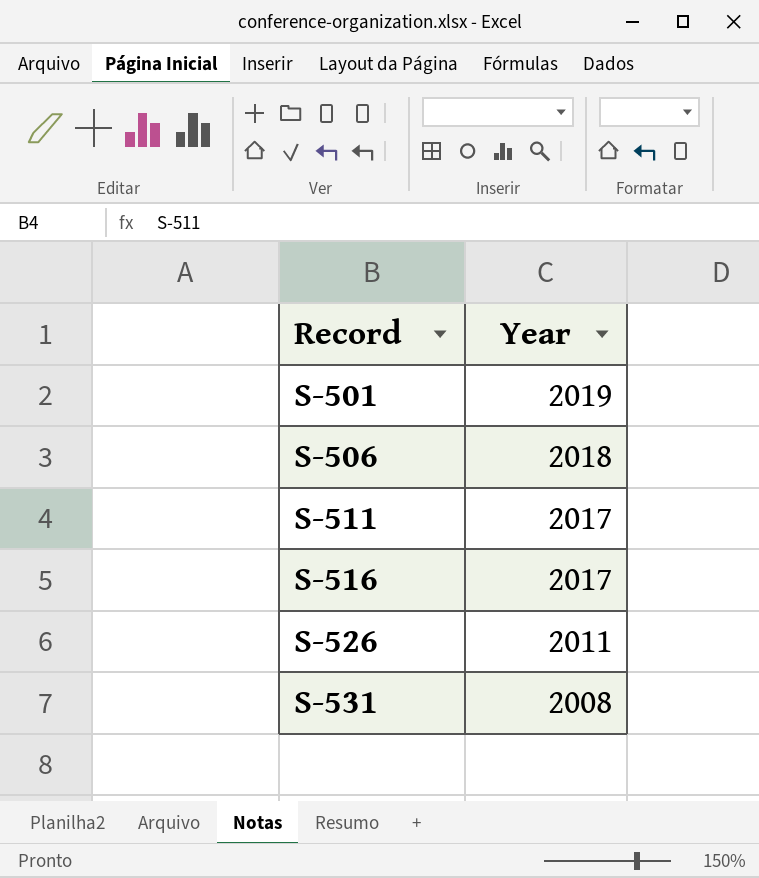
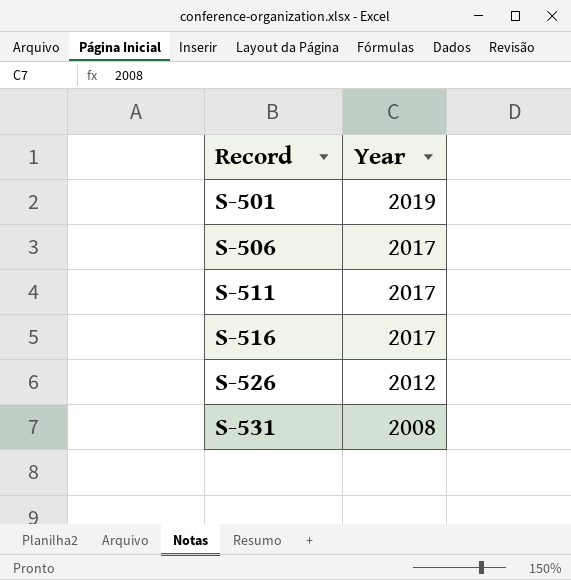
S-506 | Year: 2018 -> 2017
S-526 | Year: 2011 -> 2012

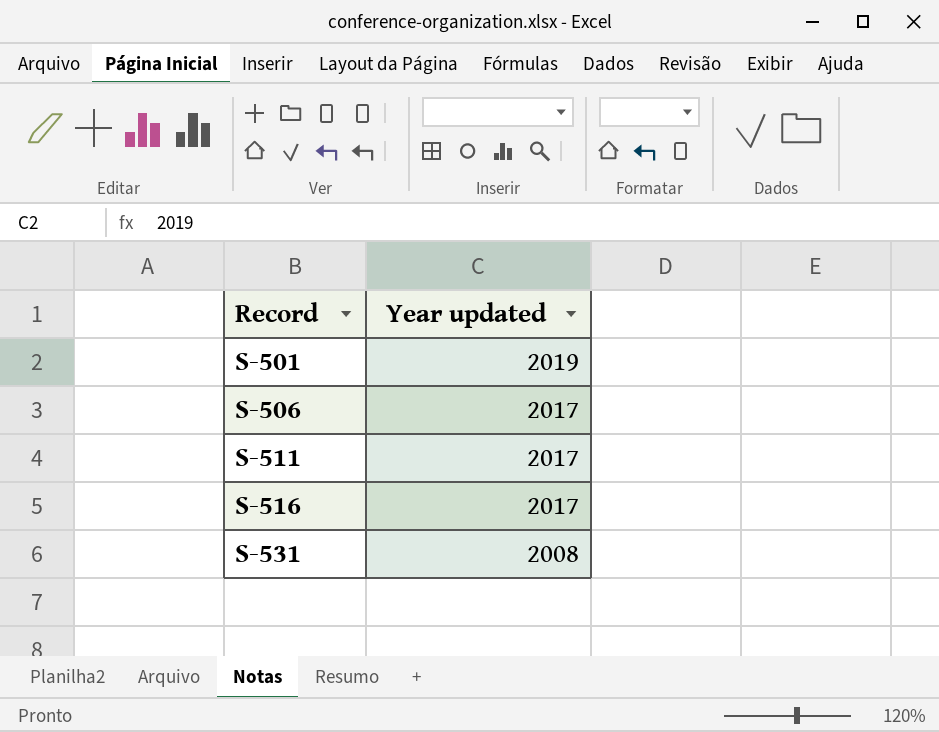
column name: Year -> Year updated
row S-526: 2012 -> none

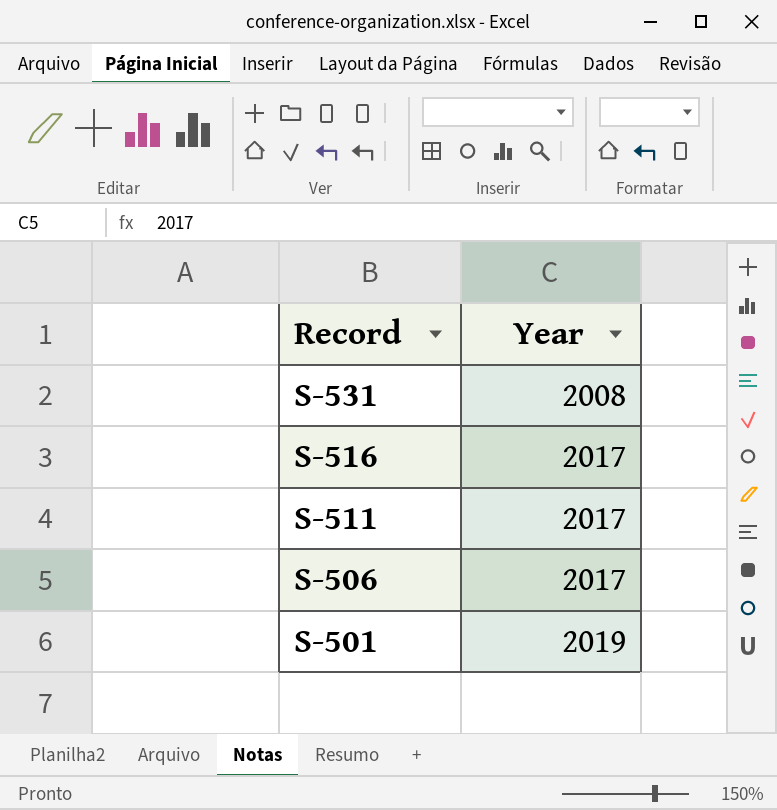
row order: Record ascending -> Record descending
column name: Year updated -> Year

